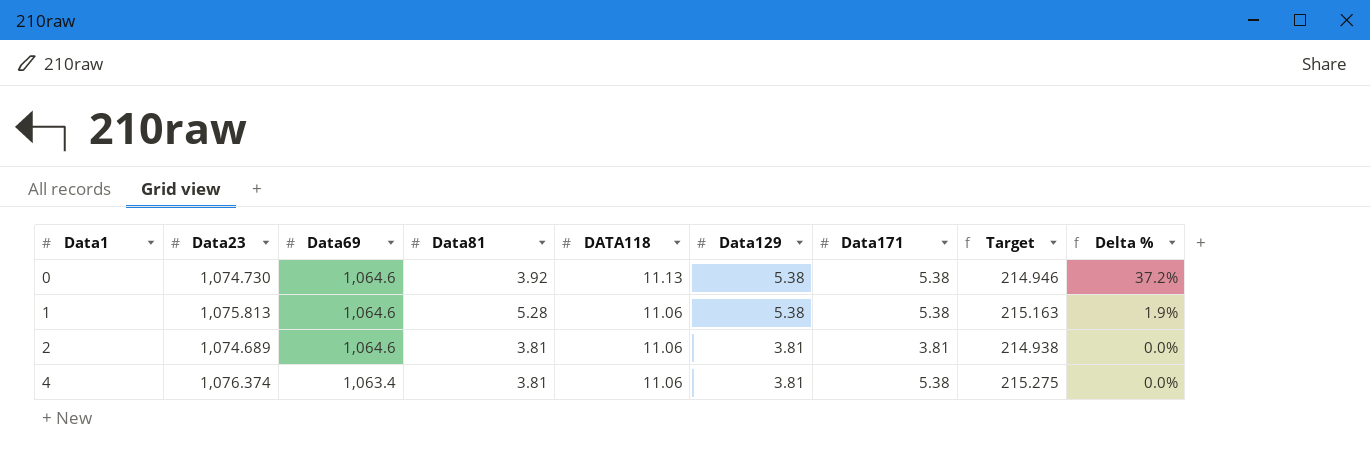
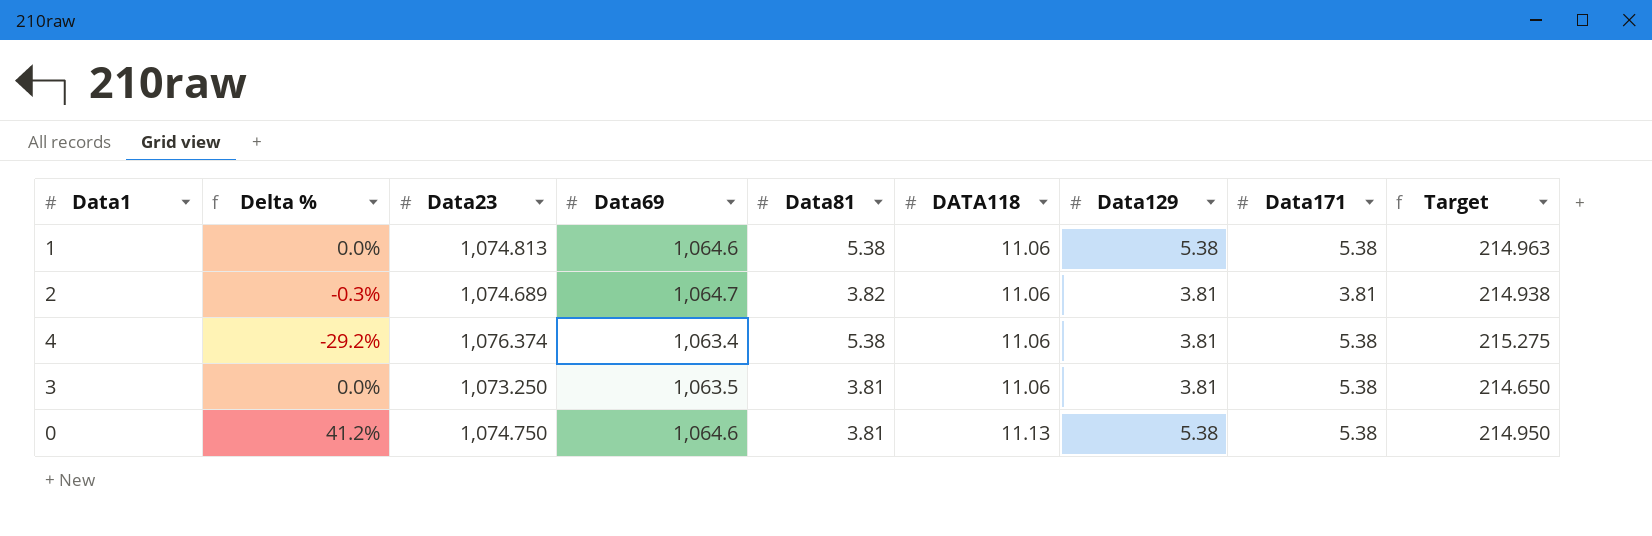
row order: Data1 ascending -> DATA118 ascending
column Delta % | position: 9 -> 2
1 | Delta %: 1.9% -> 0.0%
1 | Data23: 1,075.813 -> 1,074.813
1 | Data81: 5.28 -> 5.38
1 | Target: 215.163 -> 214.963
2 | Delta %: 0.0% -> -0.3%
2 | Data69: 1,064.6 -> 1,064.7
2 | Data81: 3.81 -> 3.82
4 | Delta %: 0.0% -> -29.2%
4 | Data81: 3.81 -> 5.38
row 3: none -> 0.0% | 1,073.250 | 1,063.5 | 3.81 | 11.06 | 3.81 | 5.38 | 214.650
0 | Delta %: 37.2% -> 41.2%
0 | Data23: 1,074.730 -> 1,074.750
0 | Data81: 3.92 -> 3.81
0 | Target: 214.946 -> 214.950

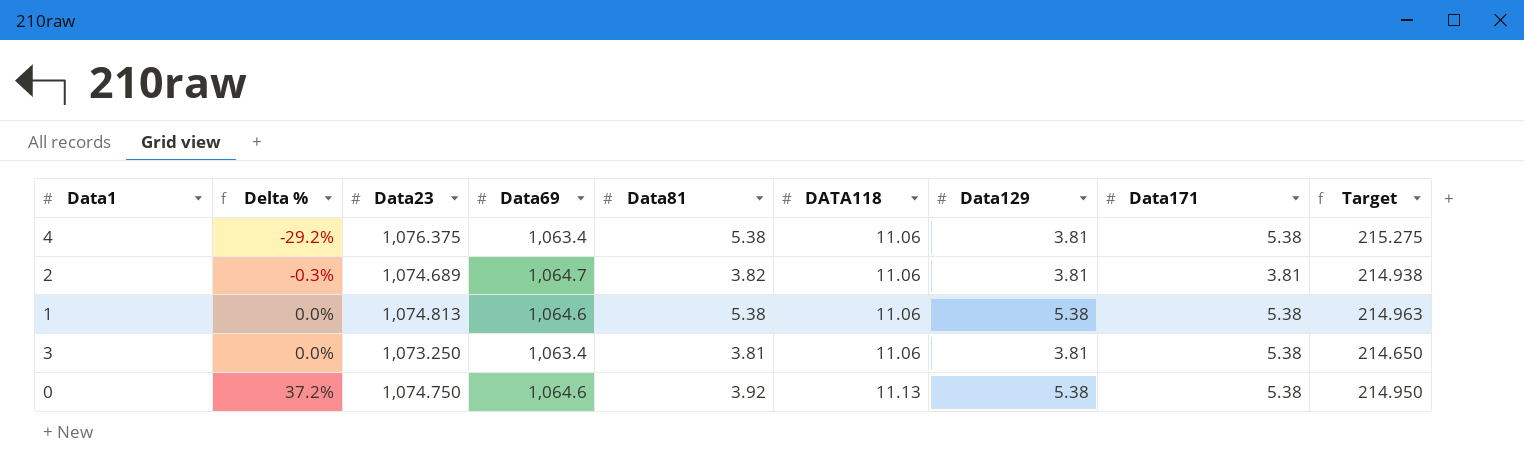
row order: DATA118 ascending -> Delta % ascending
4 | Data23: 1,076.374 -> 1,076.375
3 | Data69: 1,063.5 -> 1,063.4
0 | Delta %: 41.2% -> 37.2%
0 | Data81: 3.81 -> 3.92

